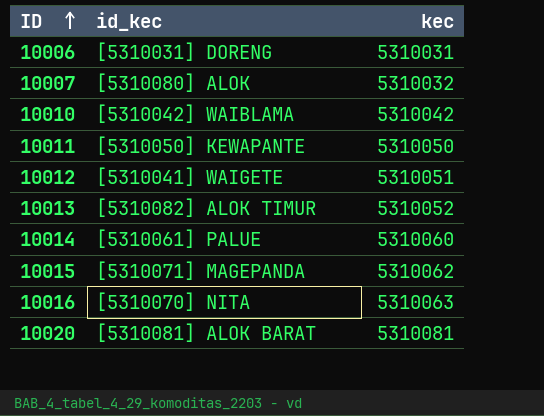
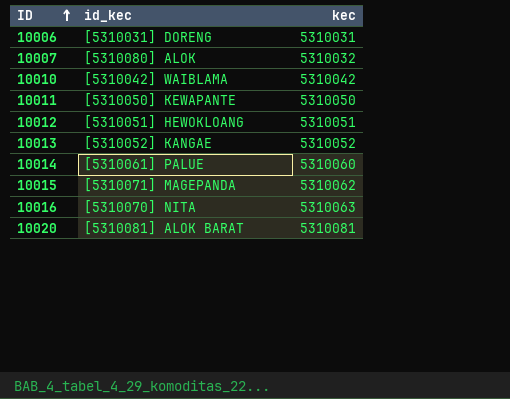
10012 | id_kec: [5310041] WAIGETE -> [5310051] HEWOKLOANG
10013 | id_kec: [5310082] ALOK TIMUR -> [5310052] KANGAE

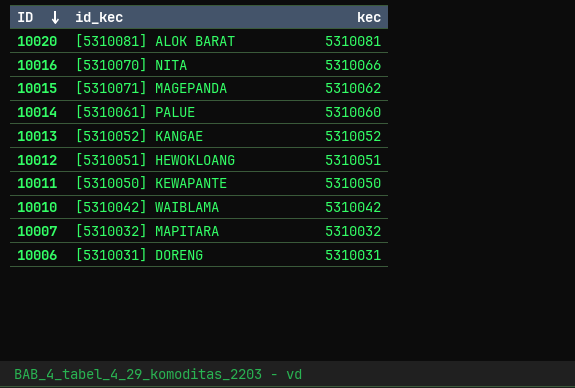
row order: ID ascending -> ID descending
10016 | kec: 5310063 -> 5310066
10007 | id_kec: [5310080] ALOK -> [5310032] MAPITARA

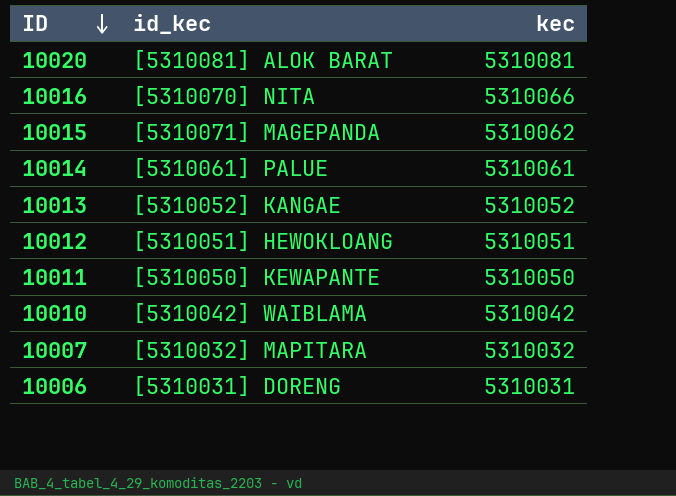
10014 | kec: 5310060 -> 5310061

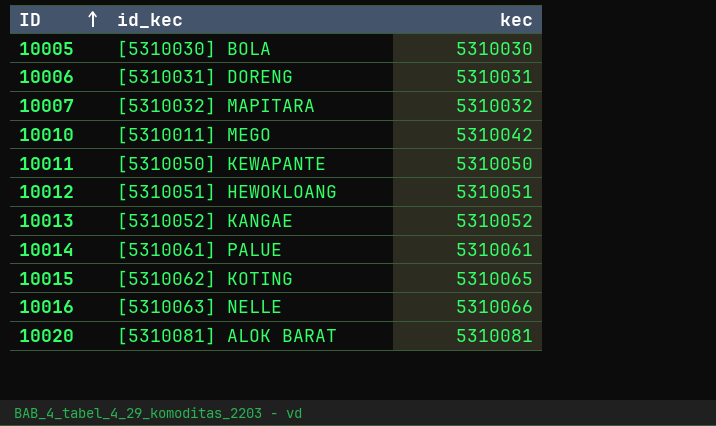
row order: ID descending -> ID ascending
row 10005: none -> [5310030] BOLA | 5310030
10010 | id_kec: [5310042] WAIBLAMA -> [5310011] MEGO
10015 | id_kec: [5310071] MAGEPANDA -> [5310062] KOTING
10015 | kec: 5310062 -> 5310065
10016 | id_kec: [5310070] NITA -> [5310063] NELLE

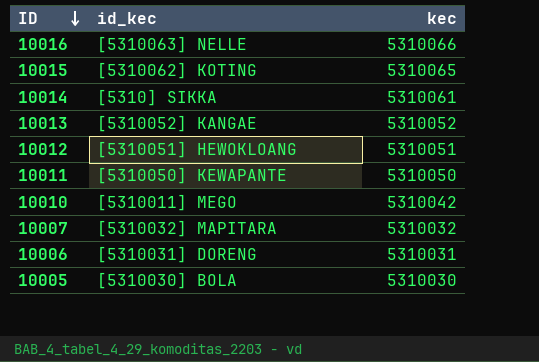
row order: ID ascending -> ID descending
row 10020: [5310081] ALOK BARAT | 5310081 -> none
10014 | id_kec: [5310061] PALUE -> [5310] SIKKA

